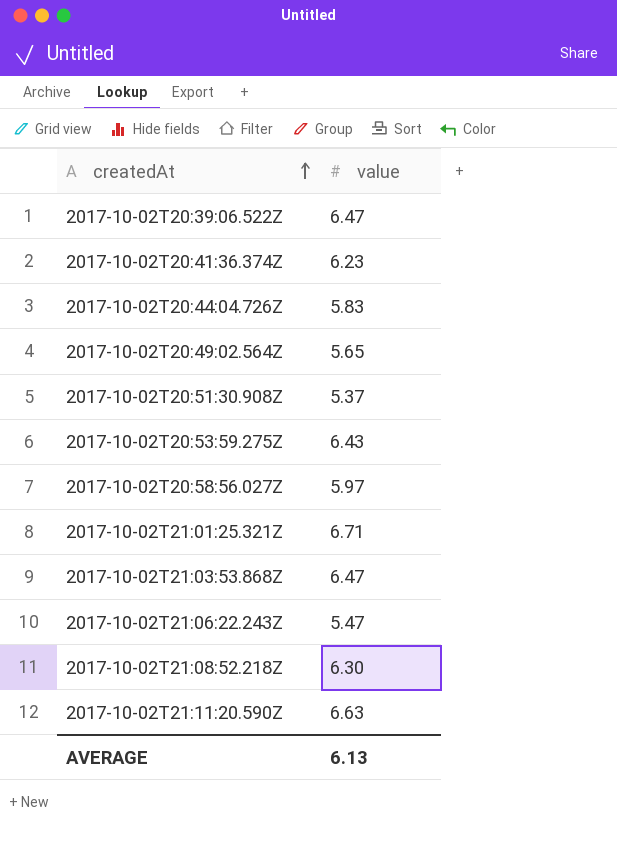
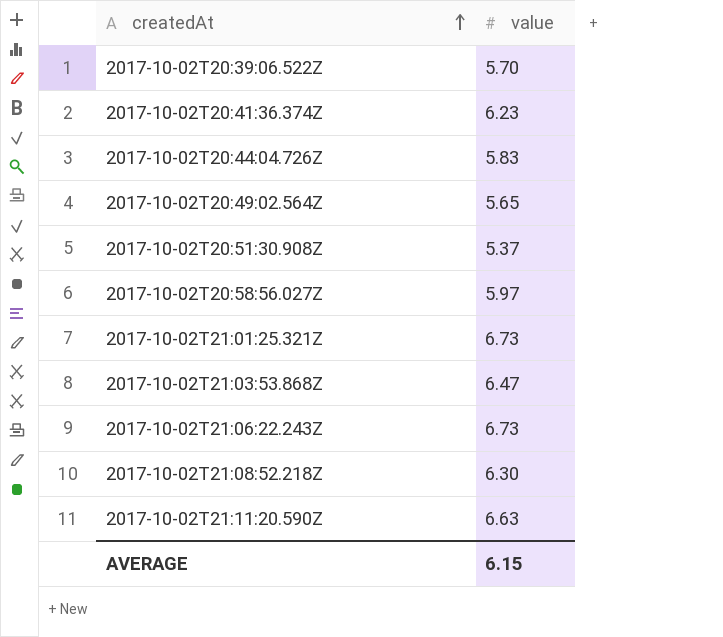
row 2017-10-02T20:53:59.275Z: 6.43 -> none
2017-10-02T20:39:06.522Z | value: 6.47 -> 5.70
2017-10-02T21:01:25.321Z | value: 6.71 -> 6.73
2017-10-02T21:06:22.243Z | value: 5.47 -> 6.73
AVERAGE | value: 6.13 -> 6.15

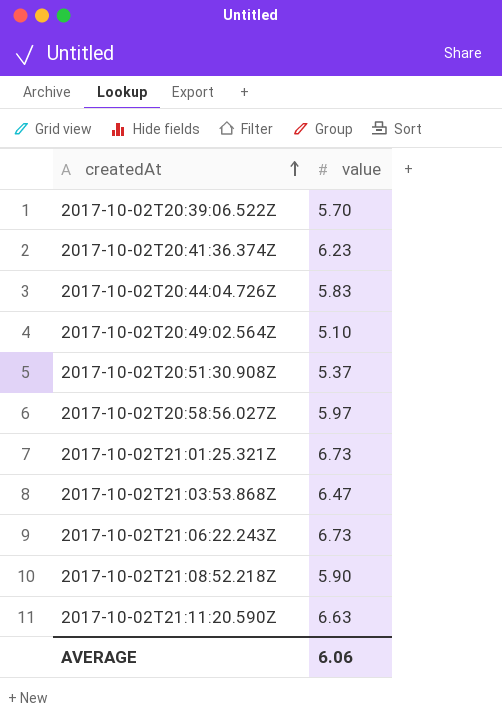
2017-10-02T20:49:02.564Z | value: 5.65 -> 5.10
2017-10-02T21:08:52.218Z | value: 6.30 -> 5.90
AVERAGE | value: 6.15 -> 6.06

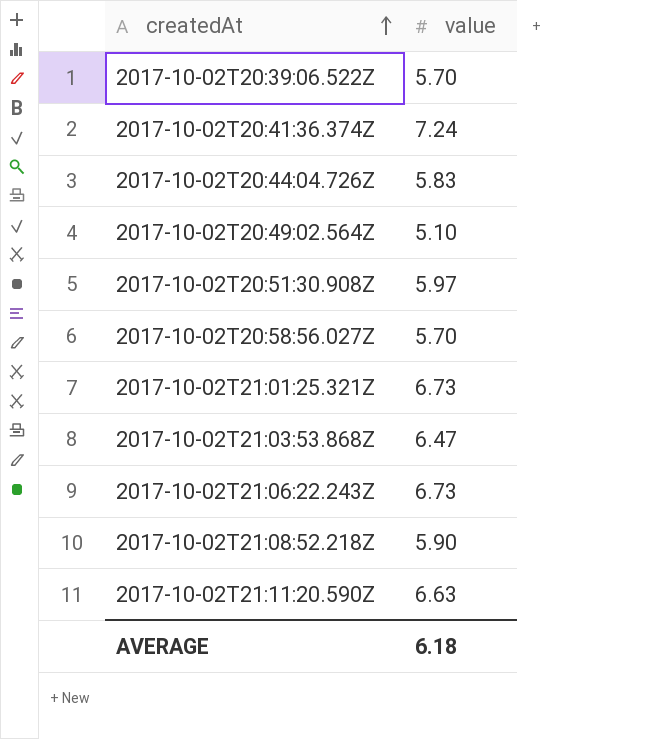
2017-10-02T20:41:36.374Z | value: 6.23 -> 7.24
2017-10-02T20:51:30.908Z | value: 5.37 -> 5.97
2017-10-02T20:58:56.027Z | value: 5.97 -> 5.70
AVERAGE | value: 6.06 -> 6.18

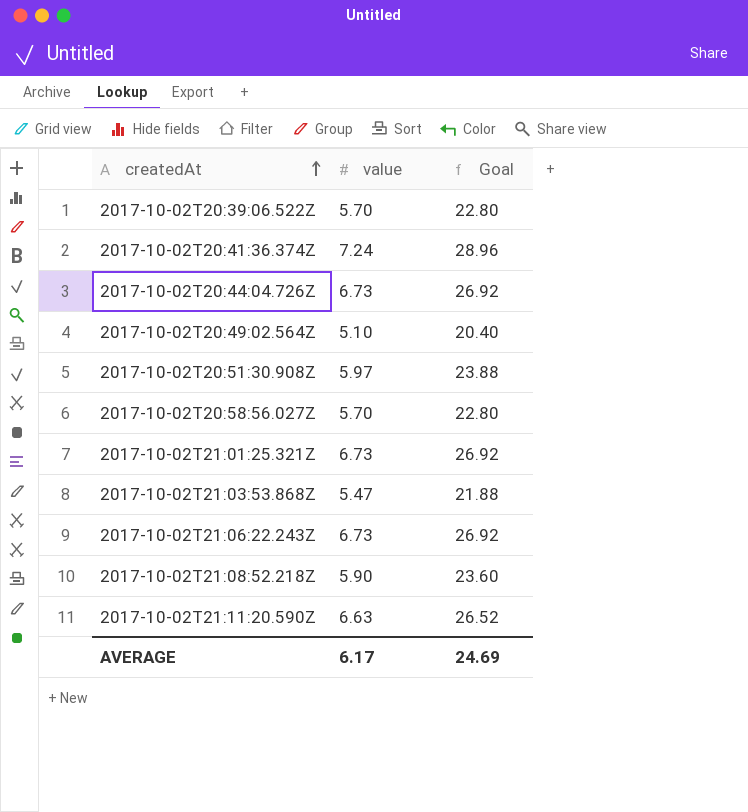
column Goal | formula: none -> [value] * 4
2017-10-02T20:44:04.726Z | value: 5.83 -> 6.73
2017-10-02T21:03:53.868Z | value: 6.47 -> 5.47
AVERAGE | value: 6.18 -> 6.17

